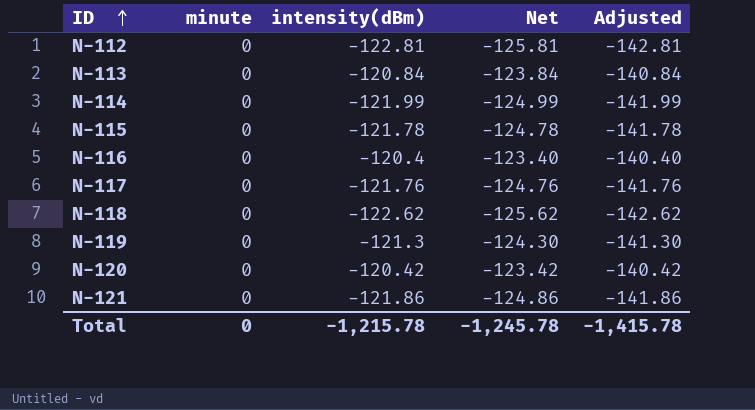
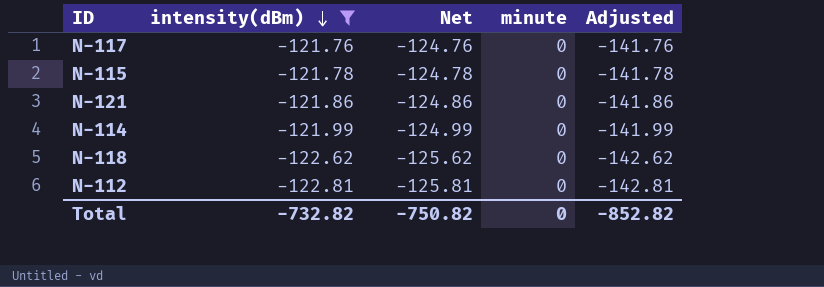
filter: none -> intensity(dBm) <= -121.76
row order: ID ascending -> intensity(dBm) descending
column minute | position: 2 -> 4
Total | intensity(dBm): -1,215.78 -> -732.82
Total | Net: -1,245.78 -> -750.82
Total | Adjusted: -1,415.78 -> -852.82

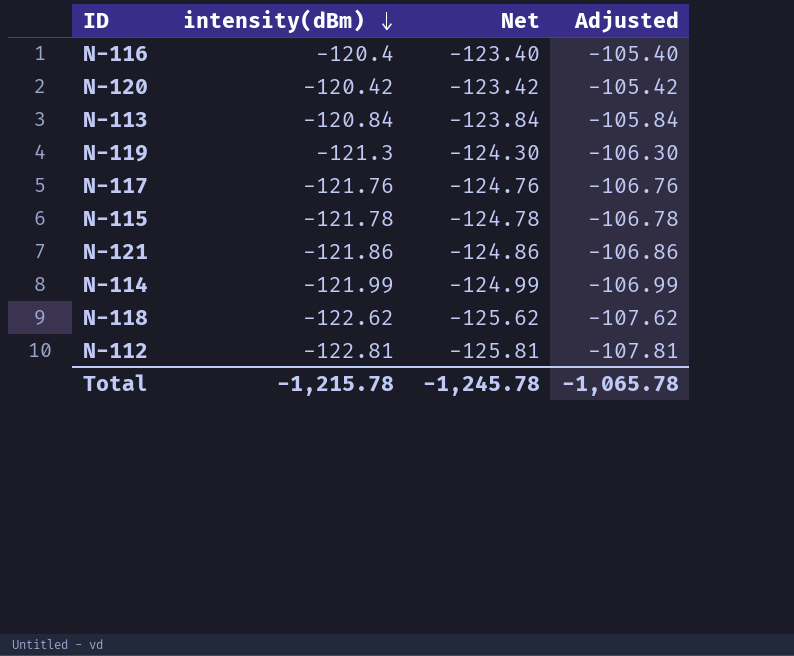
filter: intensity(dBm) <= -121.76 -> none
column minute | position: 4 -> none
column Adjusted | formula: [intensity(dBm)] - 20 -> [intensity(dBm)] + 15
Total | intensity(dBm): -732.82 -> -1,215.78
Total | Net: -750.82 -> -1,245.78
Total | Adjusted: -852.82 -> -1,065.78

